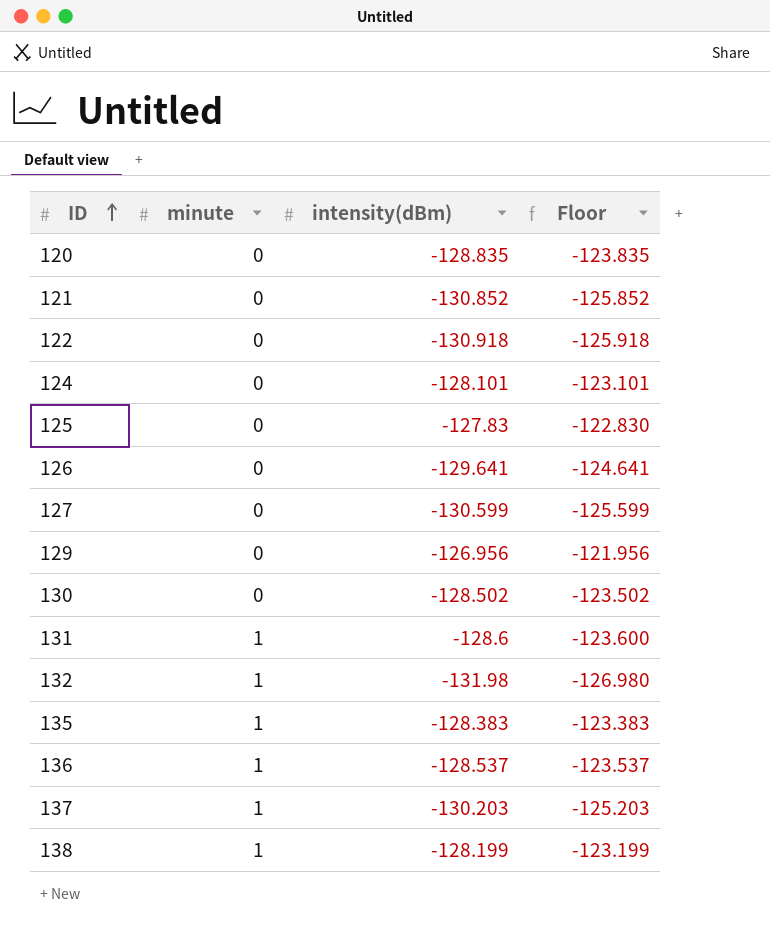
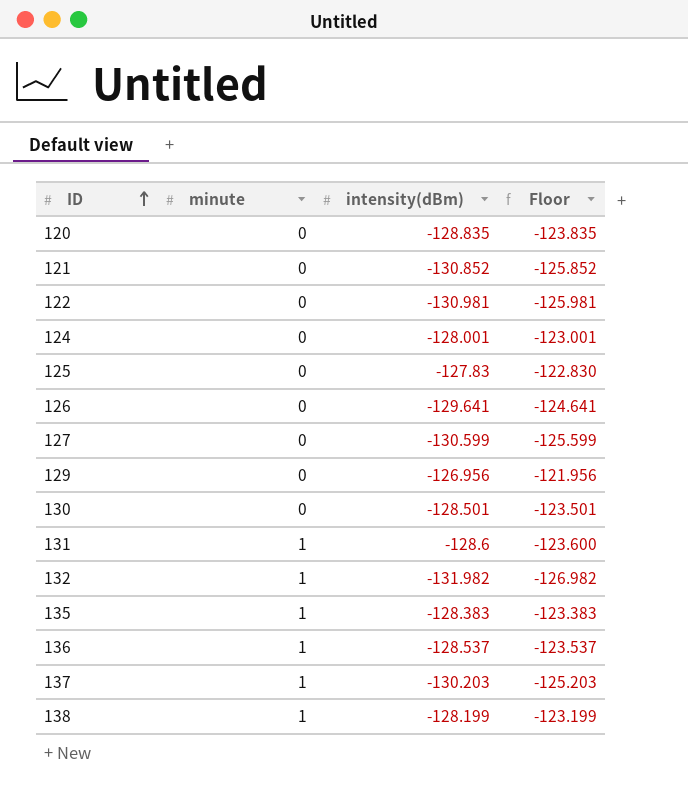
122 | intensity(dBm): -130.918 -> -130.981
122 | Floor: -125.918 -> -125.981
124 | intensity(dBm): -128.101 -> -128.001
124 | Floor: -123.101 -> -123.001
130 | intensity(dBm): -128.502 -> -128.501
130 | Floor: -123.502 -> -123.501
132 | intensity(dBm): -131.98 -> -131.982
132 | Floor: -126.980 -> -126.982

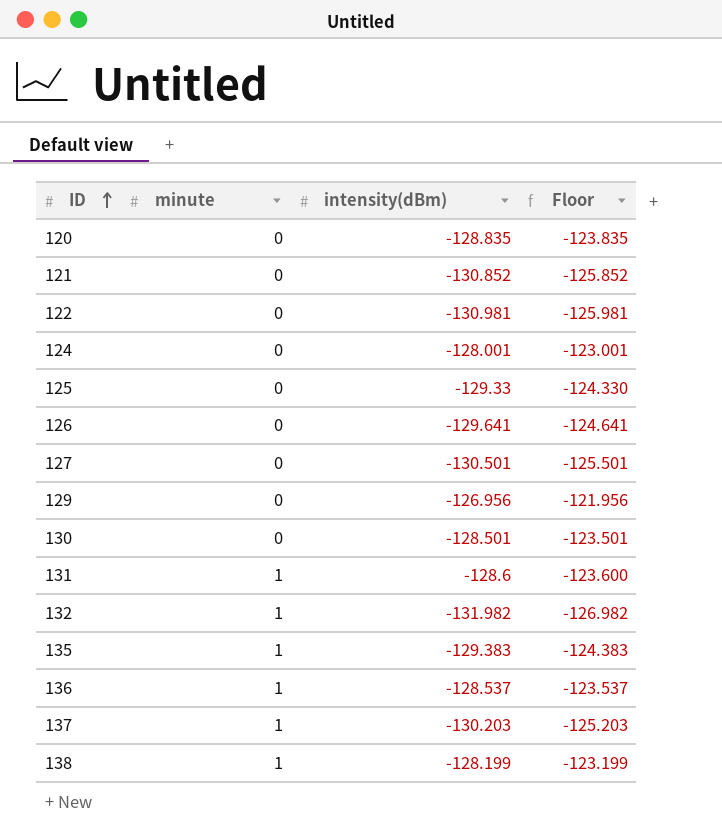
125 | intensity(dBm): -127.83 -> -129.33
125 | Floor: -122.830 -> -124.330
127 | intensity(dBm): -130.599 -> -130.501
127 | Floor: -125.599 -> -125.501
135 | intensity(dBm): -128.383 -> -129.383
135 | Floor: -123.383 -> -124.383

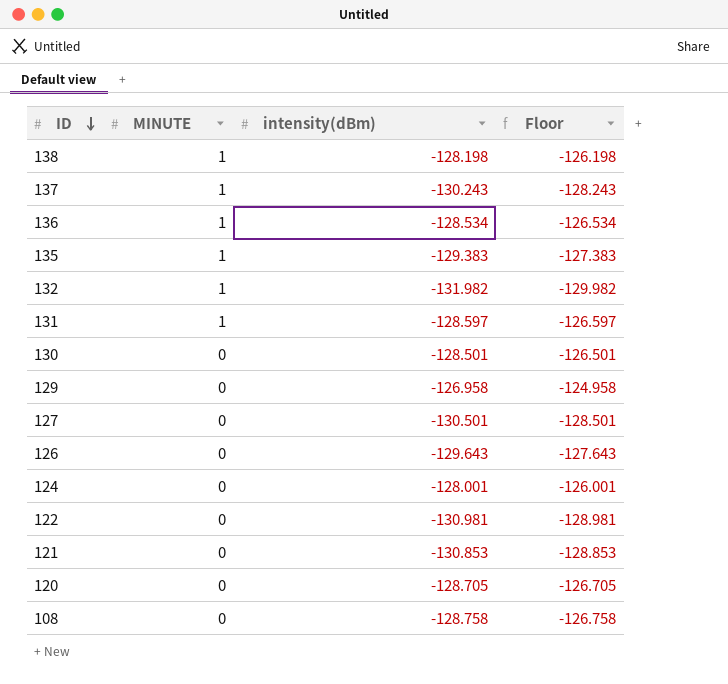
row order: ID ascending -> ID descending
column name: minute -> MINUTE
column Floor | formula: [intensity(dBm)] + 5 -> [intensity(dBm)] + 2
row 125: 0 | -129.33 | -124.330 -> none
138 | intensity(dBm): -128.199 -> -128.198
137 | intensity(dBm): -130.203 -> -130.243
136 | intensity(dBm): -128.537 -> -128.534
131 | intensity(dBm): -128.6 -> -128.597
129 | intensity(dBm): -126.956 -> -126.958
126 | intensity(dBm): -129.641 -> -129.643
121 | intensity(dBm): -130.852 -> -130.853
120 | intensity(dBm): -128.835 -> -128.705
row 108: none -> 0 | -128.758 | -126.758

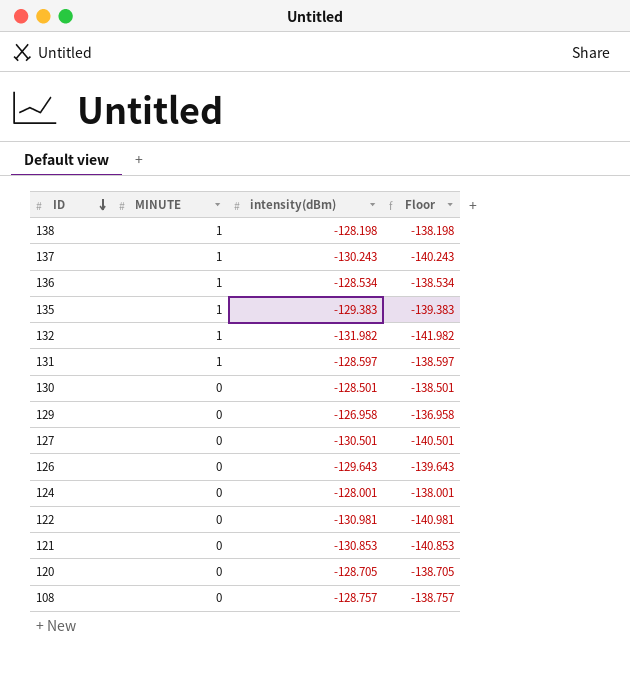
column Floor | formula: [intensity(dBm)] + 2 -> [intensity(dBm)] - 10
108 | intensity(dBm): -128.758 -> -128.757

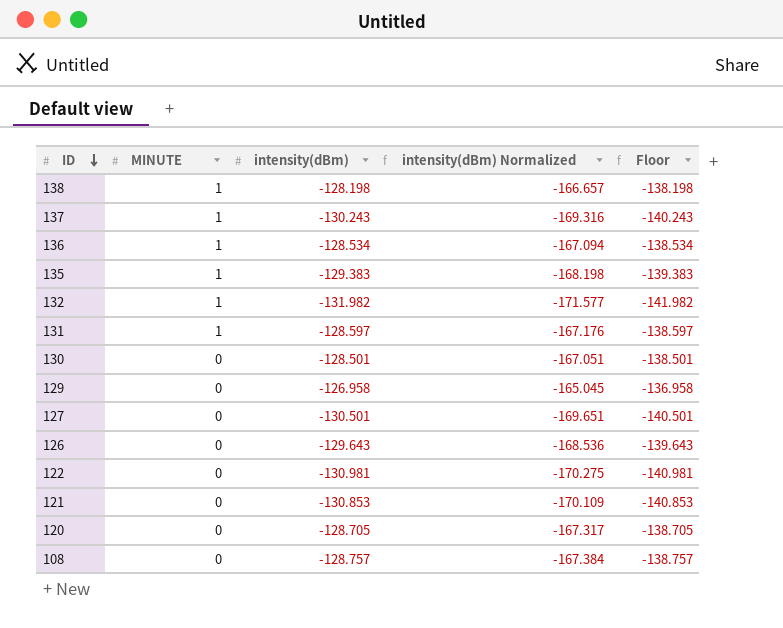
column intensity(dBm) Normalized | formula: none -> [intensity(dBm)] * 1.3
row 124: 0 | -128.001 | -138.001 -> none

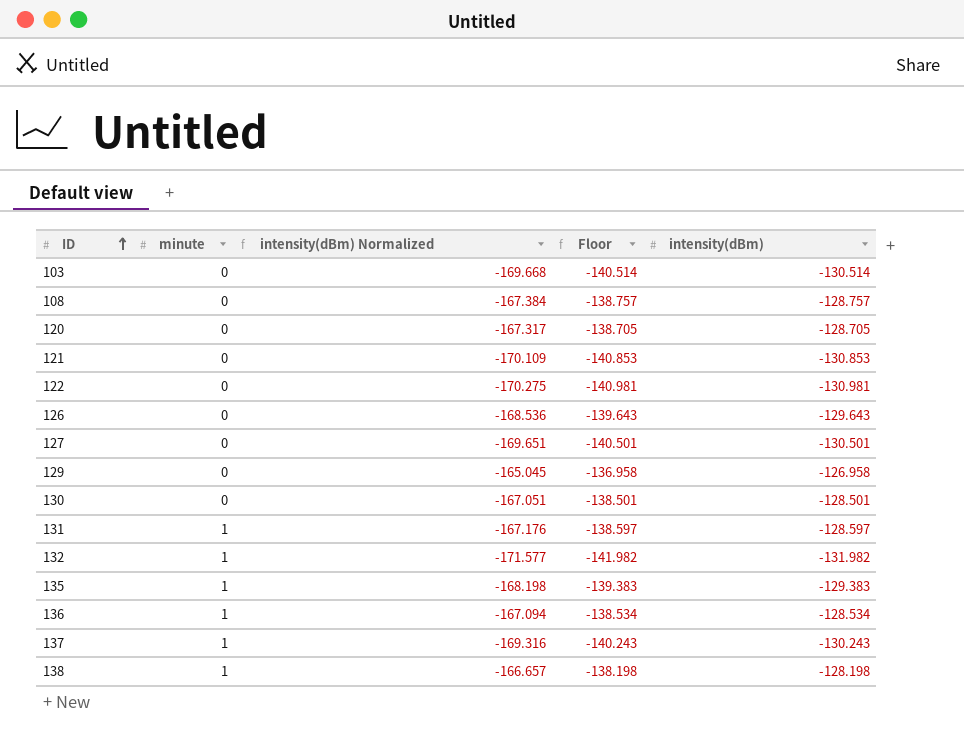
row order: ID descending -> ID ascending
column name: MINUTE -> minute
column intensity(dBm) | position: 3 -> 5
row 103: none -> 0 | -169.668 | -140.514 | -130.514

